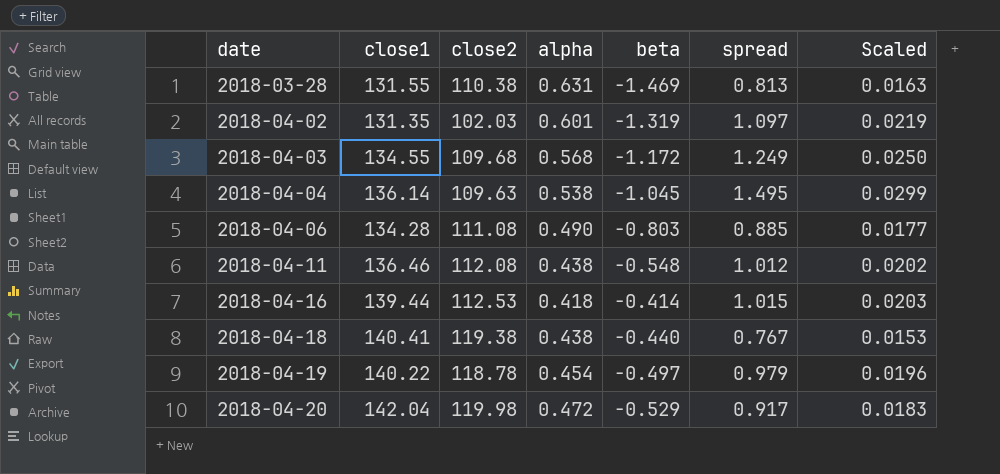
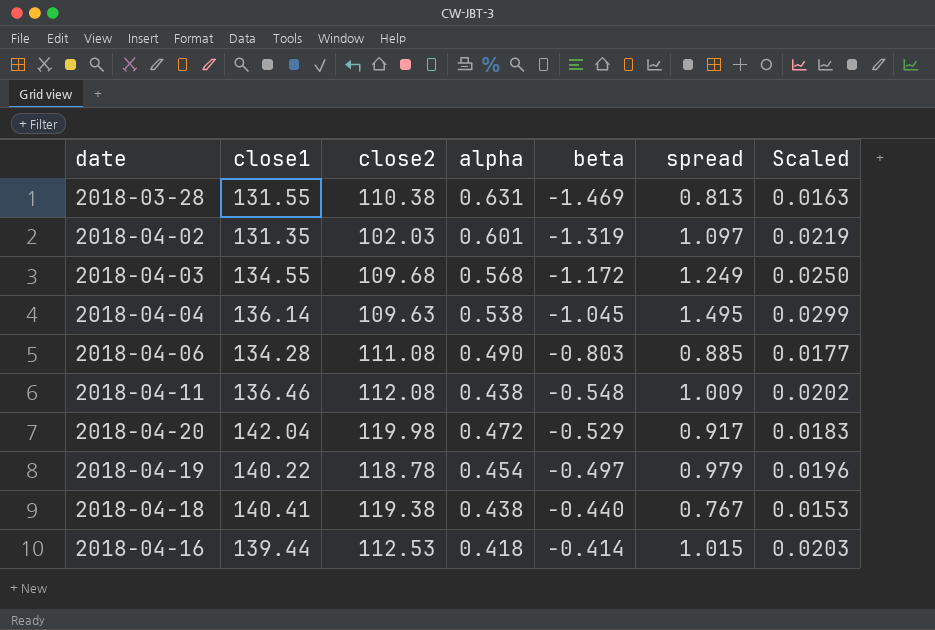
row order: date ascending -> beta ascending
2018-04-11 | spread: 1.012 -> 1.009

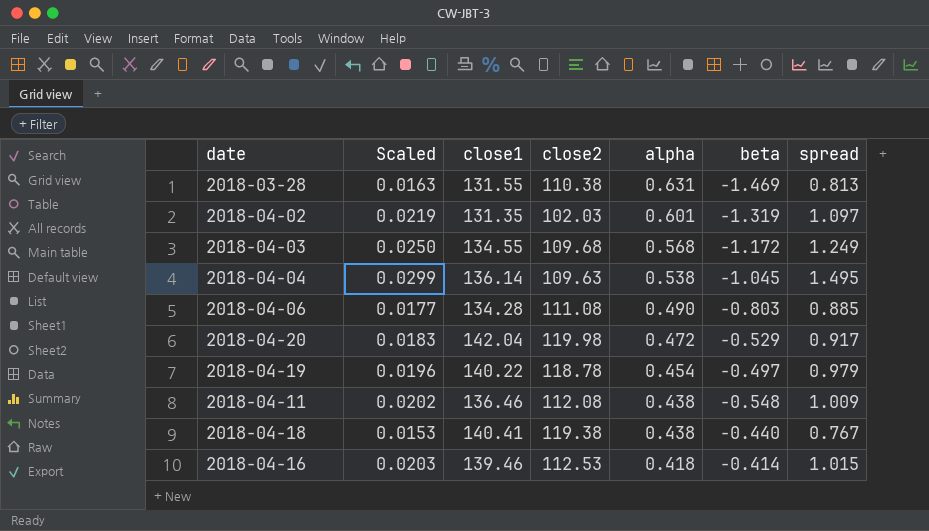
row order: beta ascending -> alpha descending
column Scaled | position: 7 -> 2
2018-04-16 | close1: 139.44 -> 139.46

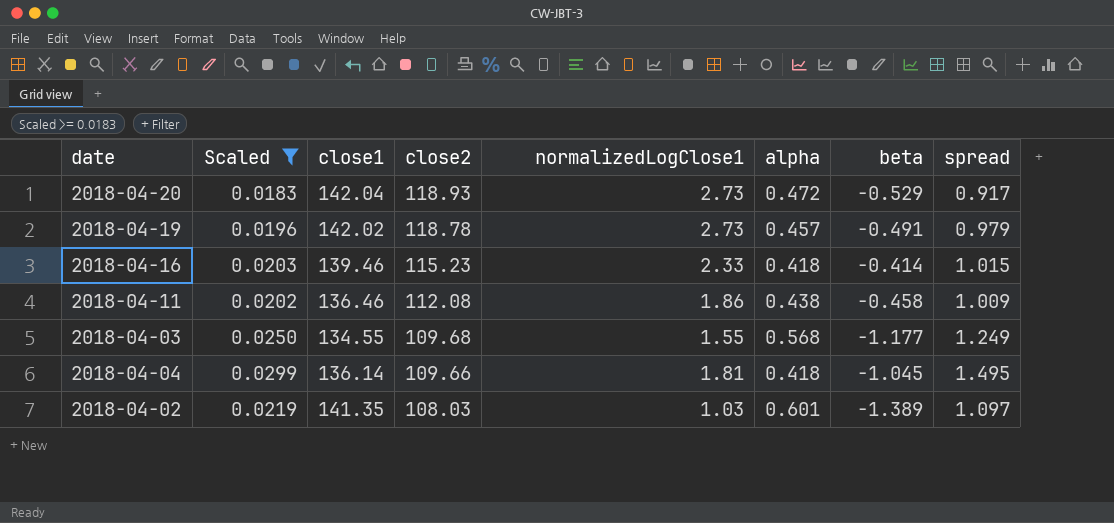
filter: none -> Scaled >= 0.0183
row order: alpha descending -> close2 descending
column normalizedLogClose1 | position: none -> 5
2018-04-20 | close2: 119.98 -> 118.93
2018-04-19 | close1: 140.22 -> 142.02
2018-04-19 | alpha: 0.454 -> 0.457
2018-04-19 | beta: -0.497 -> -0.491
2018-04-16 | close2: 112.53 -> 115.23
2018-04-11 | beta: -0.548 -> -0.458
2018-04-03 | beta: -1.172 -> -1.177
2018-04-04 | close2: 109.63 -> 109.66
2018-04-04 | alpha: 0.538 -> 0.418
2018-04-02 | close1: 131.35 -> 141.35
2018-04-02 | close2: 102.03 -> 108.03
2018-04-02 | beta: -1.319 -> -1.389

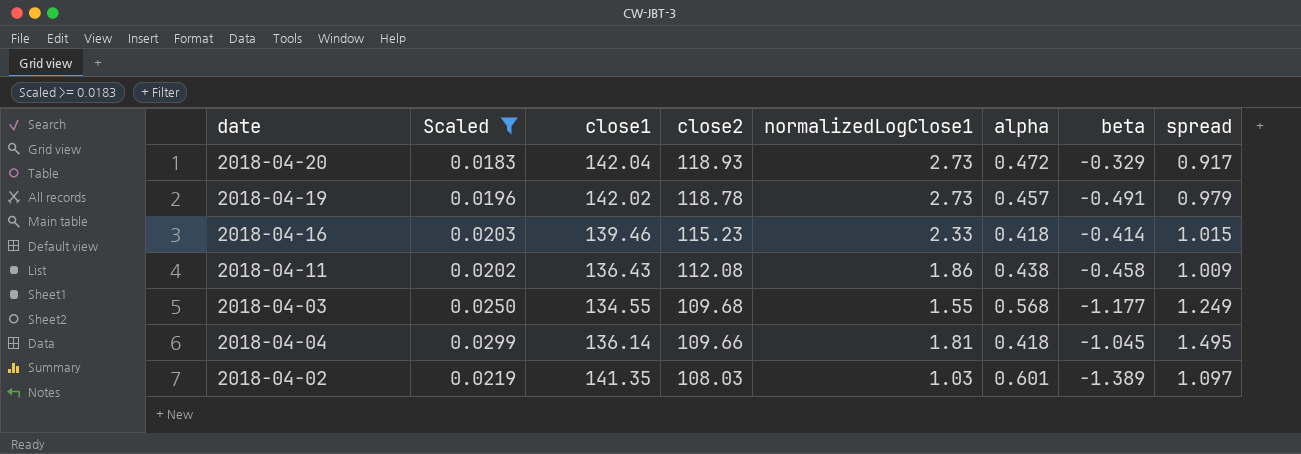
2018-04-20 | beta: -0.529 -> -0.329
2018-04-11 | close1: 136.46 -> 136.43

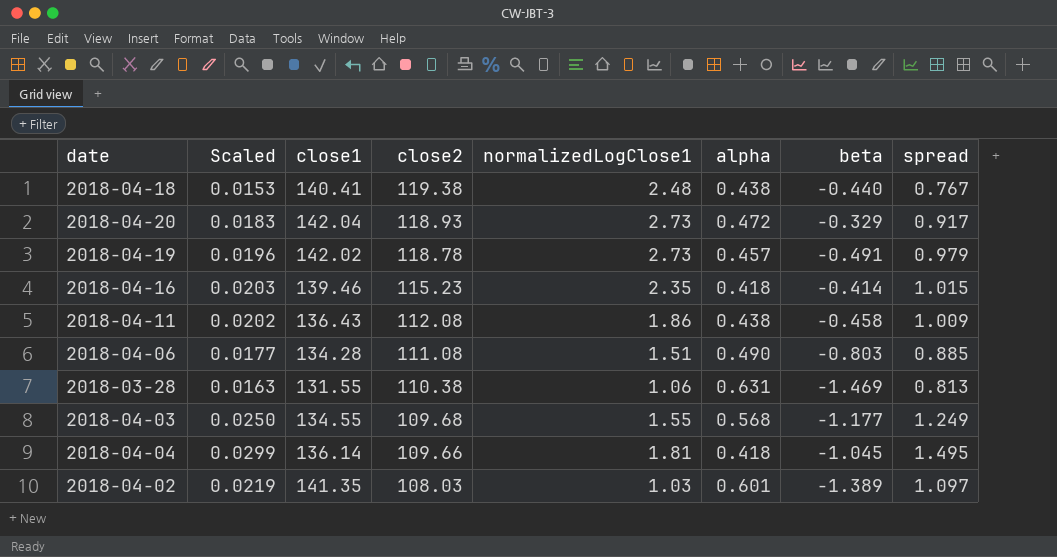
filter: Scaled >= 0.0183 -> none
2018-04-16 | normalizedLogClose1: 2.33 -> 2.35

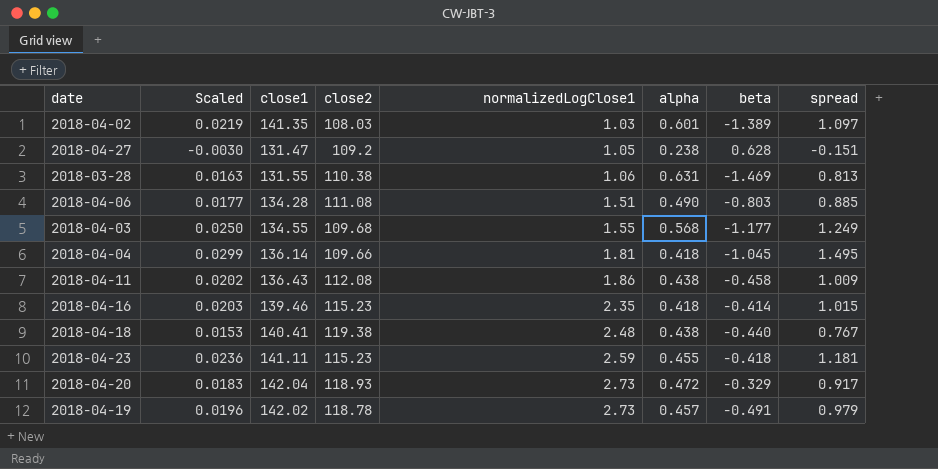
row order: close2 descending -> normalizedLogClose1 ascending
row 2018-04-27: none -> -0.0030 | 131.47 | 109.2 | 1.05 | 0.238 | 0.628 | -0.151
row 2018-04-23: none -> 0.0236 | 141.11 | 115.23 | 2.59 | 0.455 | -0.418 | 1.181

